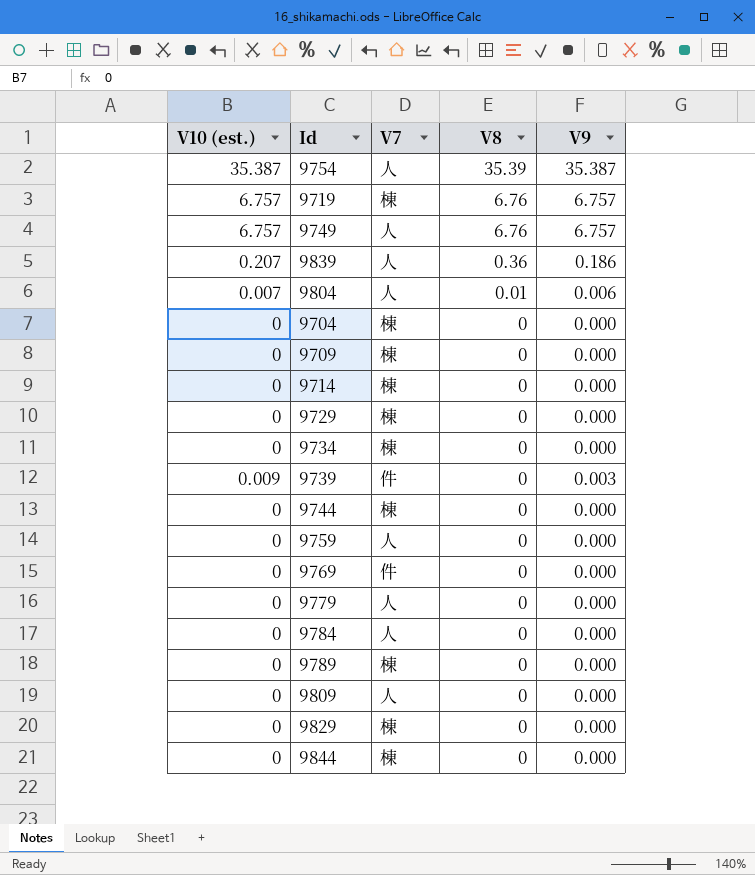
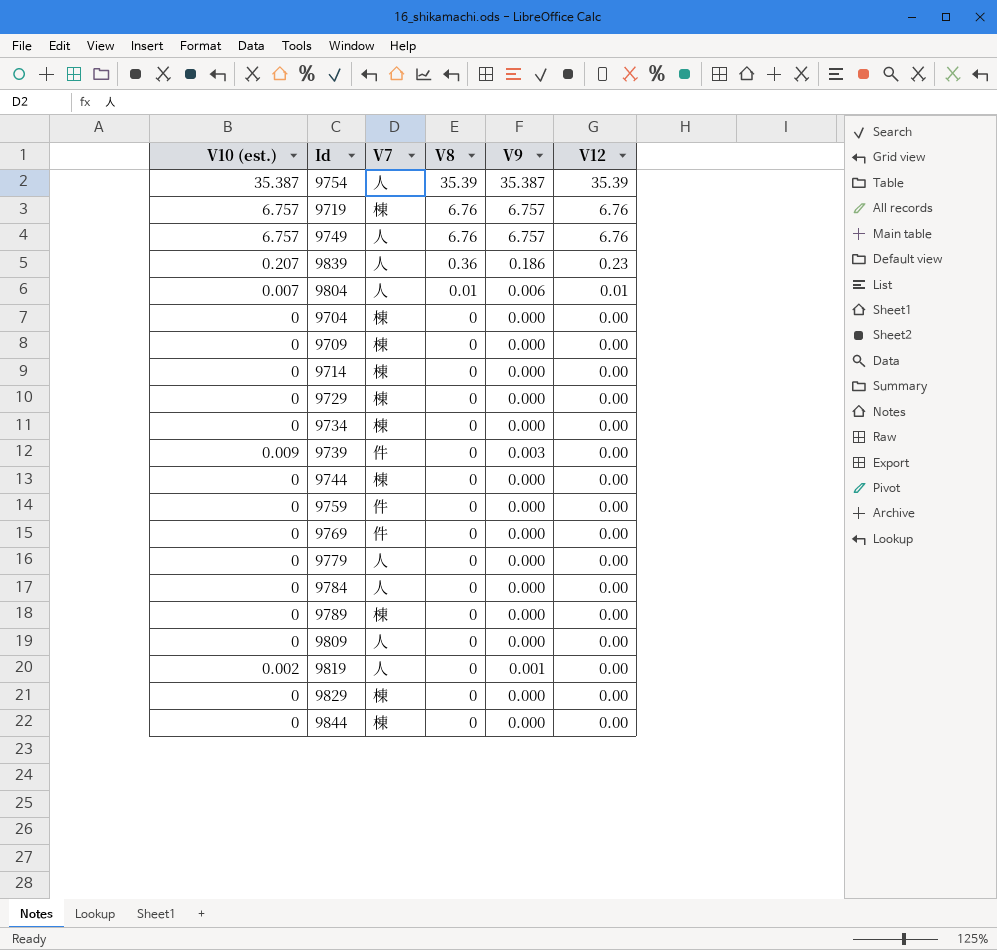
column V12 | position: none -> 6
9759 | V7: 人 -> 件
row 9819: none -> 0.002 | 人 | 0 | 0.001 | 0.00

